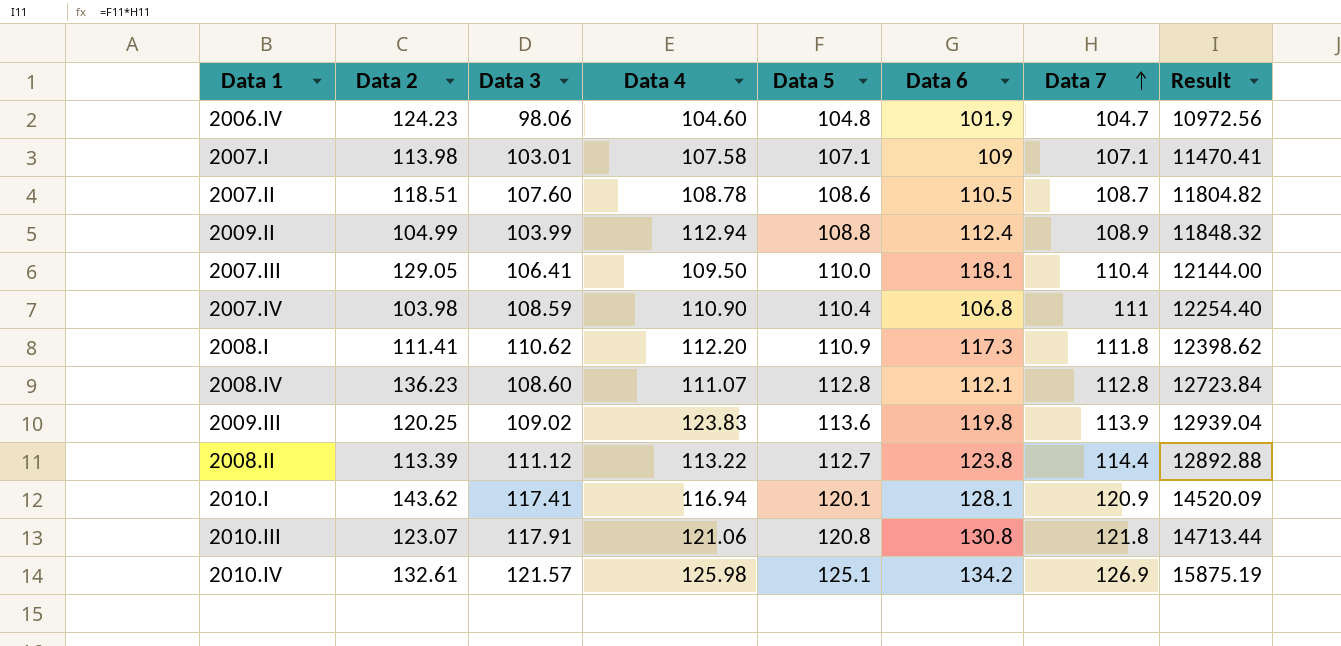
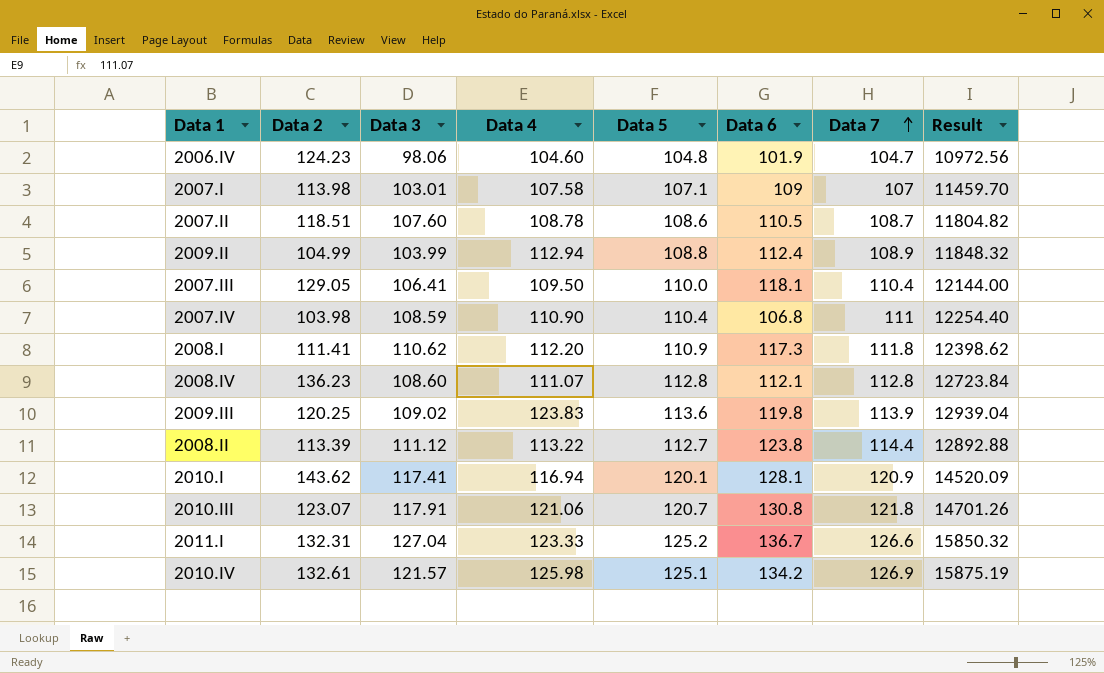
2007.I | Data 7: 107.1 -> 107
2007.I | Result: 11470.41 -> 11459.70
2010.III | Data 5: 120.8 -> 120.7
2010.III | Result: 14713.44 -> 14701.26
row 2011.I: none -> 132.31 | 127.04 | 123.33 | 125.2 | 136.7 | 126.6 | 15850.32

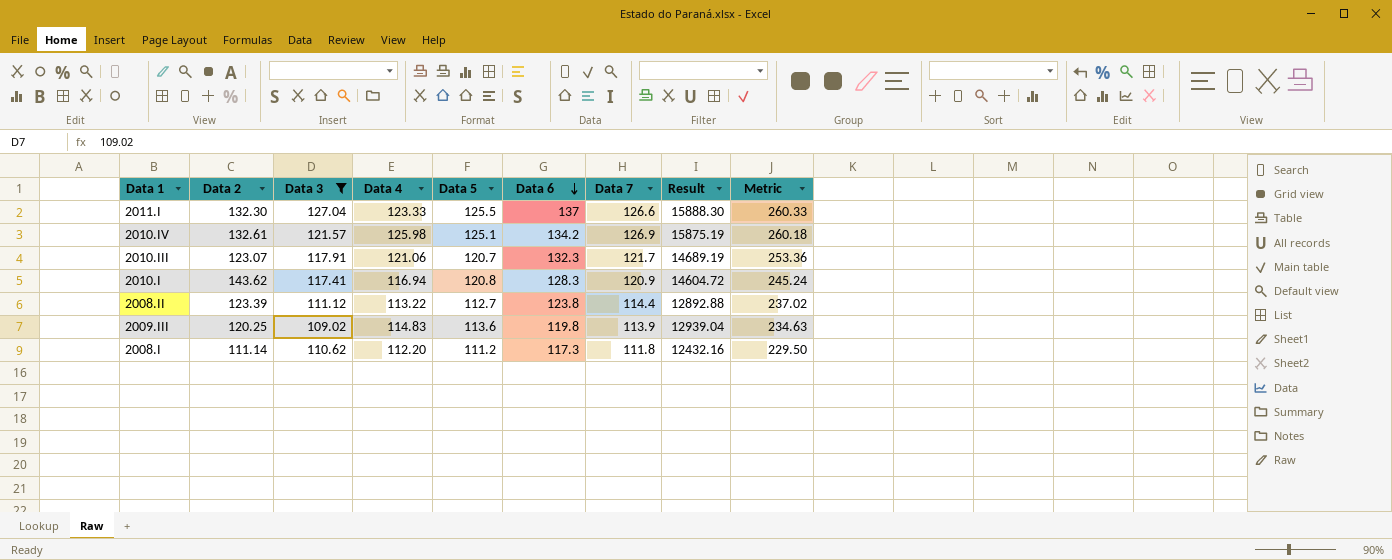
filter: none -> Data 3 >= 109.02
row order: Data 7 ascending -> Data 6 descending
column Metric | formula: none -> [Data 4] + [Data 6]
2011.I | Data 2: 132.31 -> 132.30
2011.I | Data 5: 125.2 -> 125.5
2011.I | Data 6: 136.7 -> 137
2011.I | Result: 15850.32 -> 15888.30
2010.III | Data 6: 130.8 -> 132.3
2010.III | Data 7: 121.8 -> 121.7
2010.III | Result: 14701.26 -> 14689.19
2010.I | Data 5: 120.1 -> 120.8
2010.I | Data 6: 128.1 -> 128.3
2010.I | Result: 14520.09 -> 14604.72
2008.II | Data 2: 113.39 -> 123.39
2009.III | Data 4: 123.83 -> 114.83
2008.I | Data 2: 111.41 -> 111.14
2008.I | Data 5: 110.9 -> 111.2
2008.I | Result: 12398.62 -> 12432.16

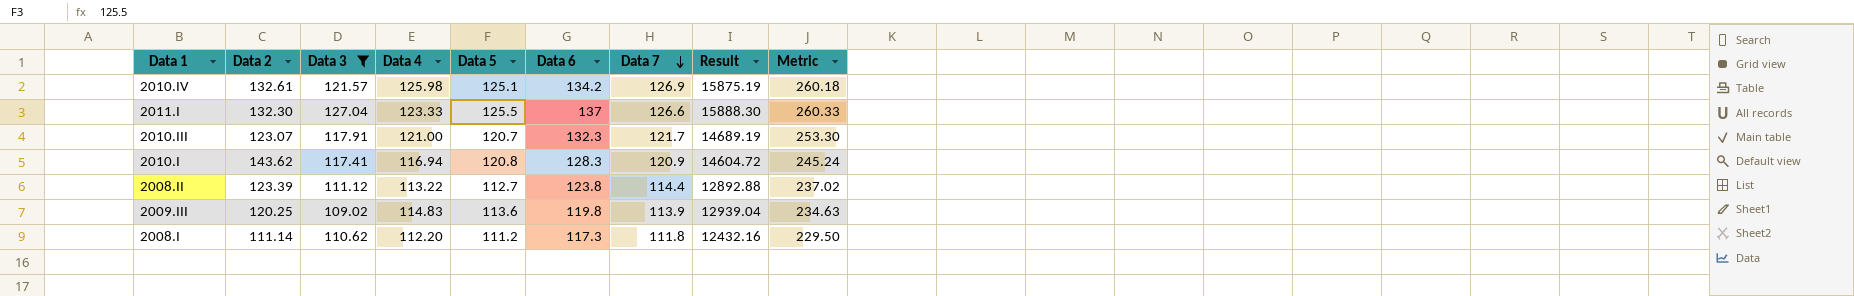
row order: Data 6 descending -> Data 7 descending
2010.III | Data 4: 121.06 -> 121.00
2010.III | Metric: 253.36 -> 253.30

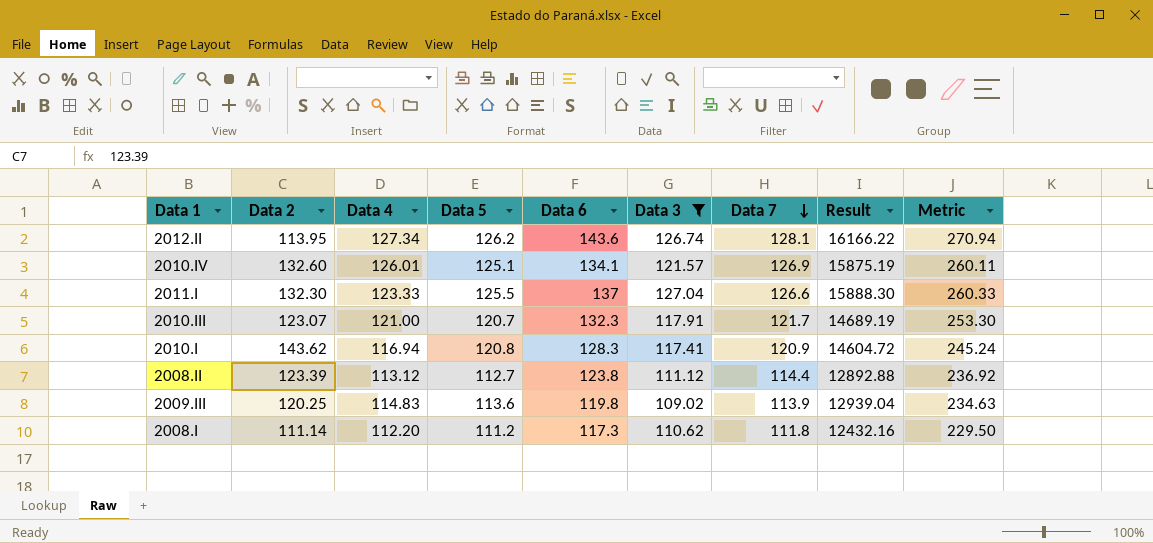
column Data 3 | position: 3 -> 6
row 2012.II: none -> 113.95 | 127.34 | 126.2 | 143.6 | 126.74 | 128.1 | 16166.22 | 270.94
2010.IV | Data 2: 132.61 -> 132.60
2010.IV | Data 4: 125.98 -> 126.01
2010.IV | Data 6: 134.2 -> 134.1
2010.IV | Metric: 260.18 -> 260.11
2008.II | Data 4: 113.22 -> 113.12
2008.II | Metric: 237.02 -> 236.92

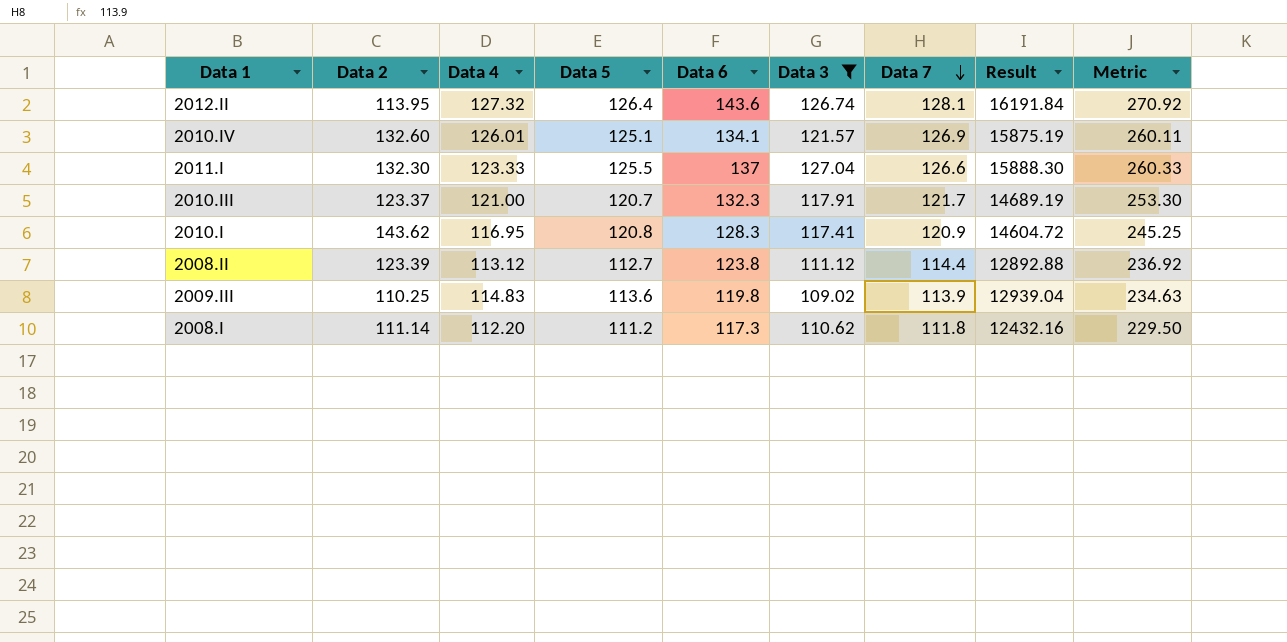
2012.II | Data 4: 127.34 -> 127.32
2012.II | Data 5: 126.2 -> 126.4
2012.II | Result: 16166.22 -> 16191.84
2012.II | Metric: 270.94 -> 270.92
2010.III | Data 2: 123.07 -> 123.37
2010.I | Data 4: 116.94 -> 116.95
2010.I | Metric: 245.24 -> 245.25
2009.III | Data 2: 120.25 -> 110.25

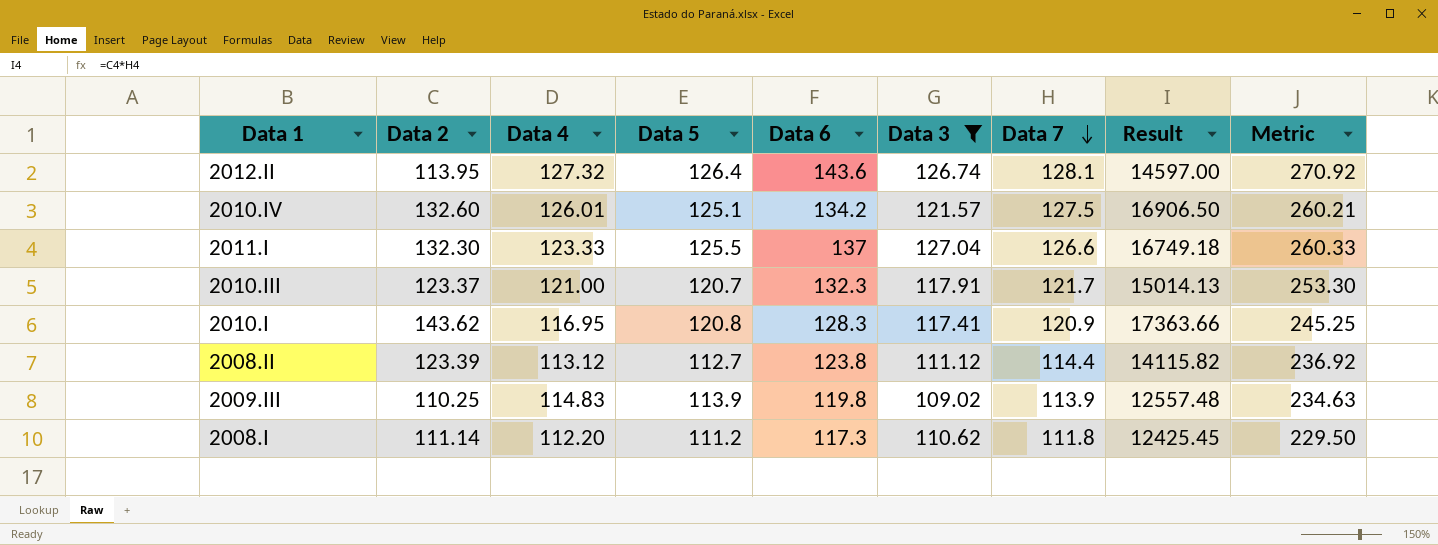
column Result | formula: [Data 5] * [Data 7] -> [Data 2] * [Data 7]
2010.IV | Data 6: 134.1 -> 134.2
2010.IV | Data 7: 126.9 -> 127.5
2010.IV | Metric: 260.11 -> 260.21
2009.III | Data 5: 113.6 -> 113.9

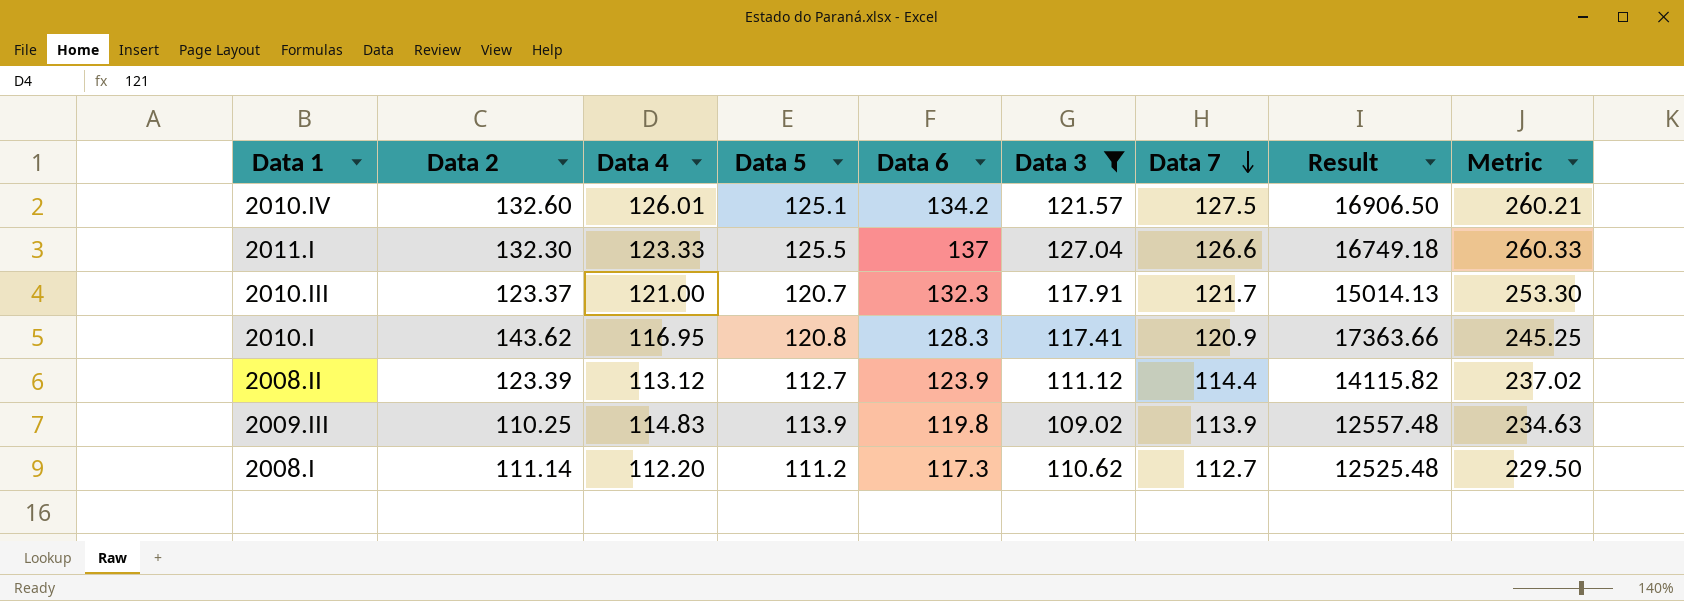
row 2012.II: 113.95 | 127.32 | 126.4 | 143.6 | 126.74 | 128.1 | 14597.00 | 270.92 -> none
2008.II | Data 6: 123.8 -> 123.9
2008.II | Metric: 236.92 -> 237.02
2008.I | Data 7: 111.8 -> 112.7
2008.I | Result: 12425.45 -> 12525.48

